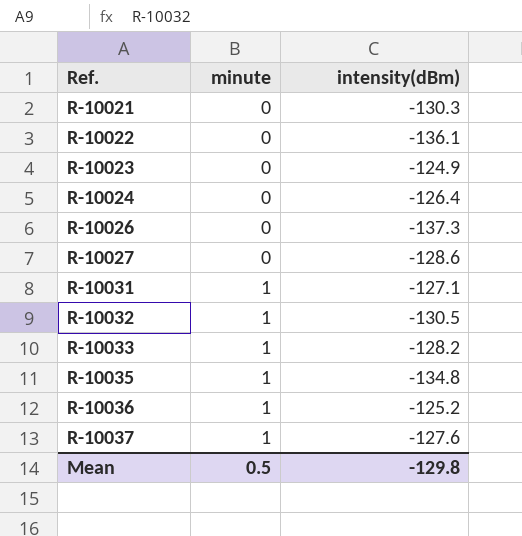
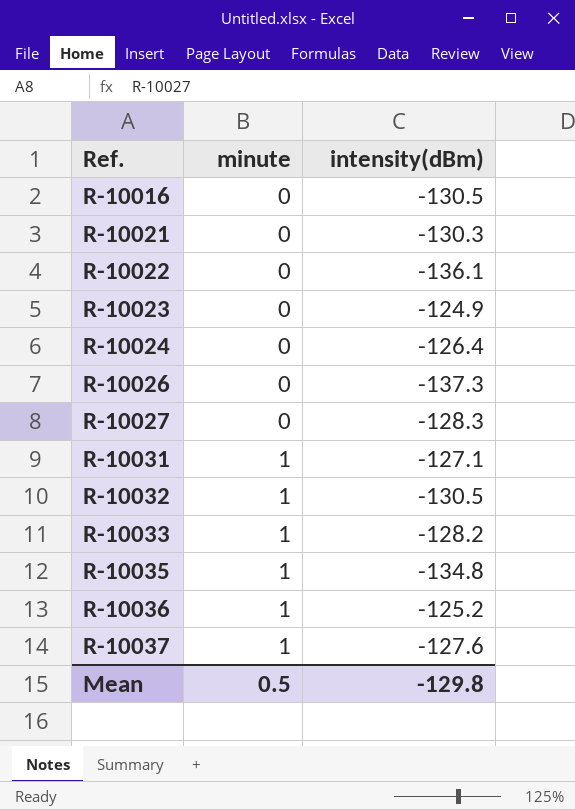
row R-10016: none -> 0 | -130.5
R-10027 | intensity(dBm): -128.6 -> -128.3

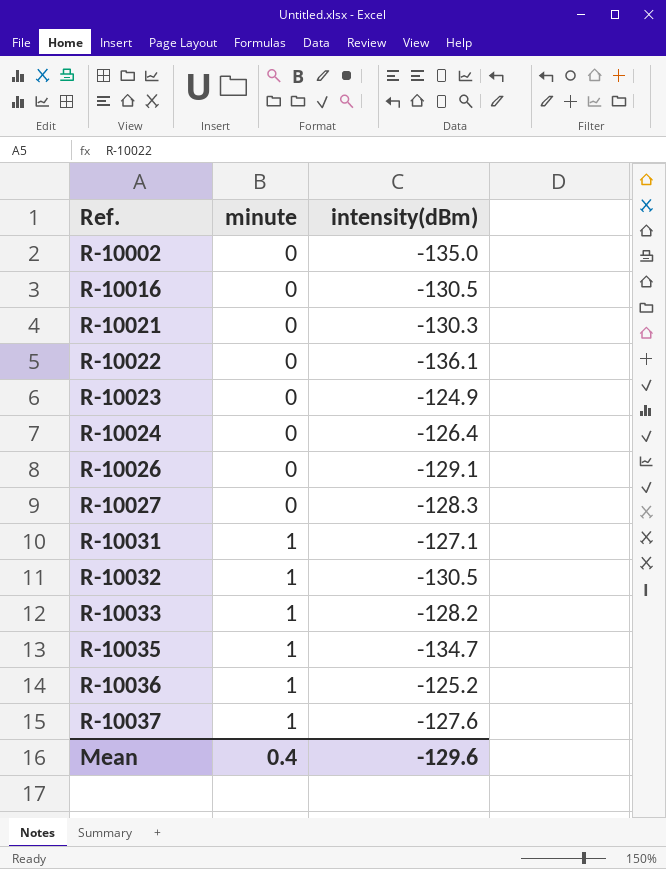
row R-10002: none -> 0 | -135.0
R-10026 | intensity(dBm): -137.3 -> -129.1
R-10035 | intensity(dBm): -134.8 -> -134.7
Mean | minute: 0.5 -> 0.4
Mean | intensity(dBm): -129.8 -> -129.6

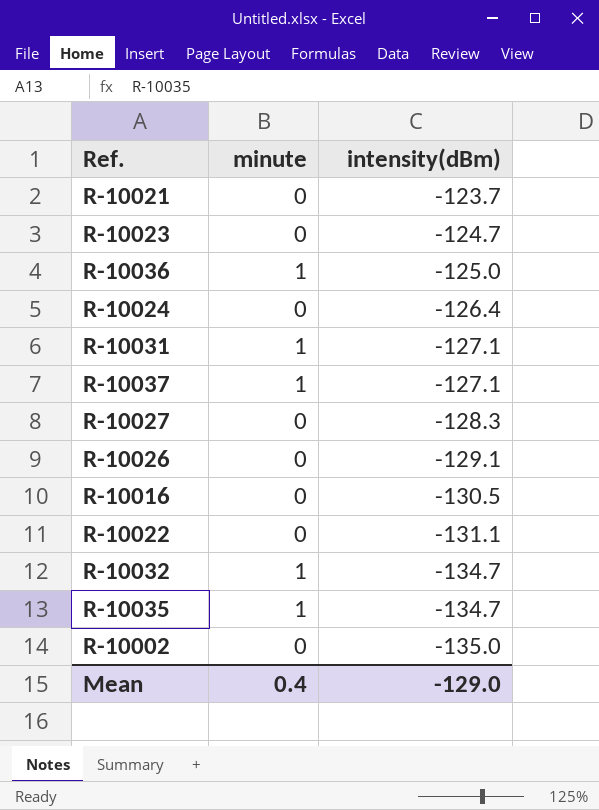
row order: Ref. ascending -> intensity(dBm) descending
row R-10033: 1 | -128.2 -> none
R-10021 | intensity(dBm): -130.3 -> -123.7
R-10023 | intensity(dBm): -124.9 -> -124.7
R-10036 | intensity(dBm): -125.2 -> -125.0
R-10037 | intensity(dBm): -127.6 -> -127.1
R-10022 | intensity(dBm): -136.1 -> -131.1
R-10032 | intensity(dBm): -130.5 -> -134.7
Mean | intensity(dBm): -129.6 -> -129.0

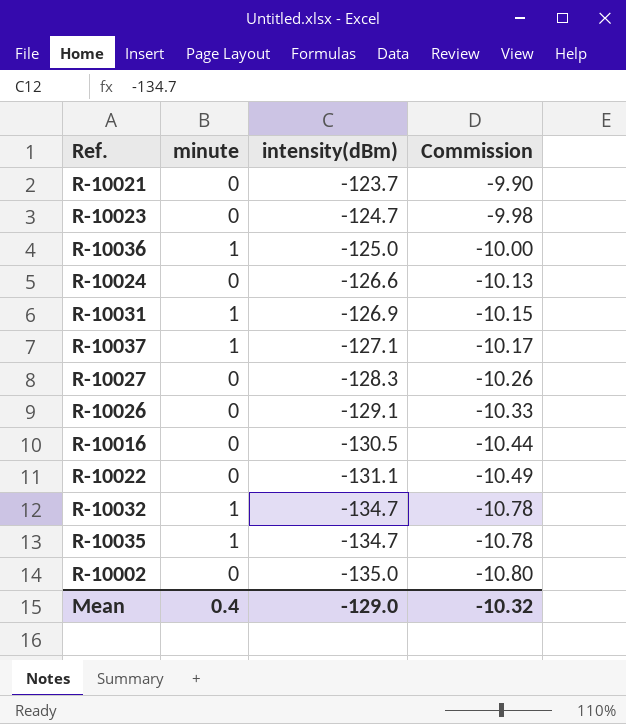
column Commission | formula: none -> [intensity(dBm)] * 0.08
R-10024 | intensity(dBm): -126.4 -> -126.6
R-10031 | intensity(dBm): -127.1 -> -126.9

